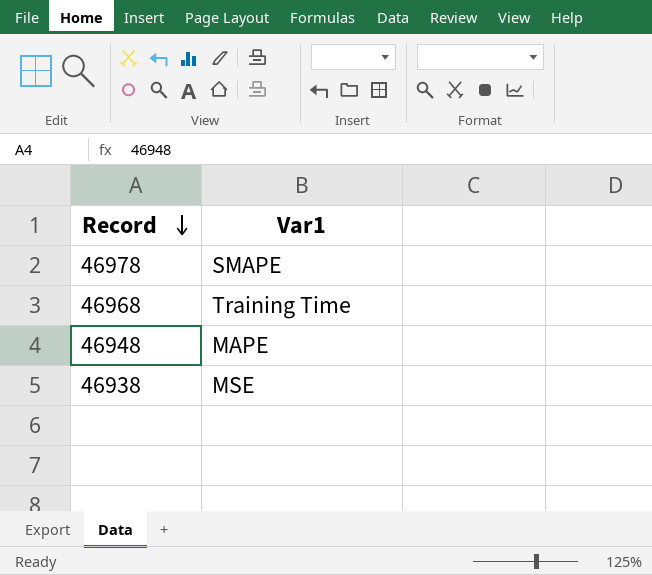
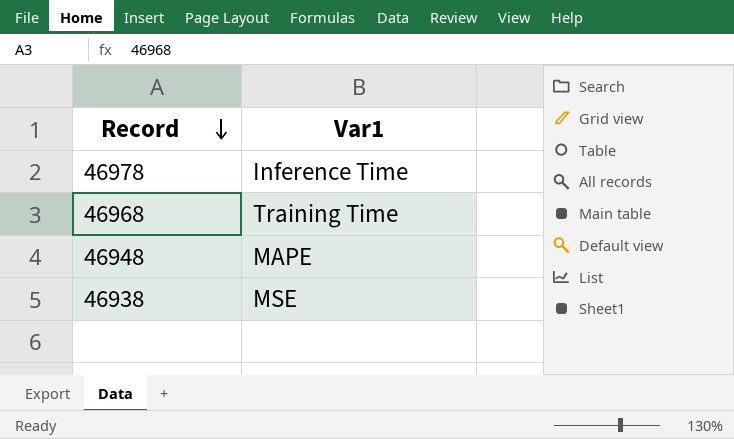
46978 | Var1: SMAPE -> Inference Time

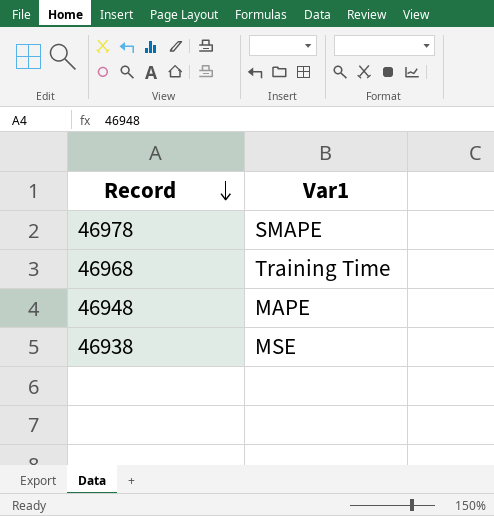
46978 | Var1: Inference Time -> SMAPE

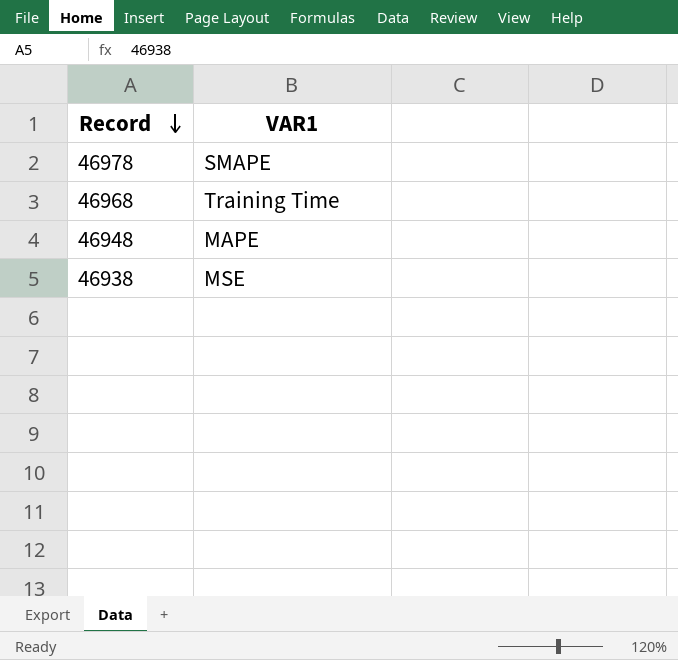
column name: Var1 -> VAR1

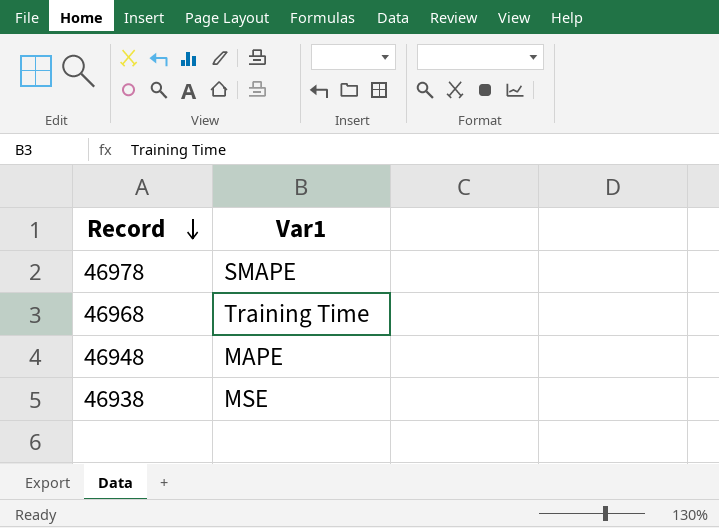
column name: VAR1 -> Var1

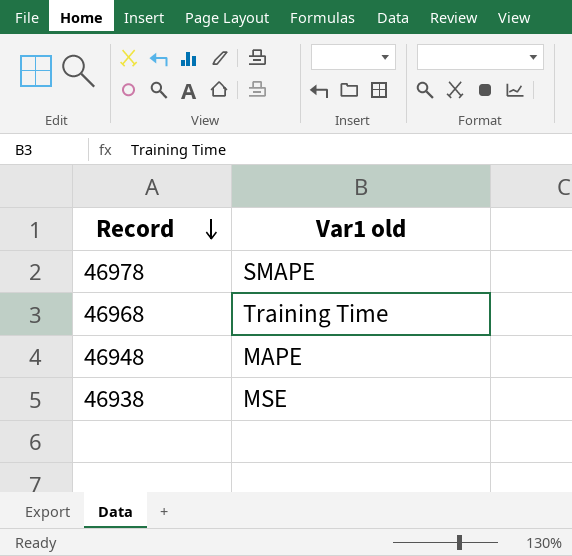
column name: Var1 -> Var1 old

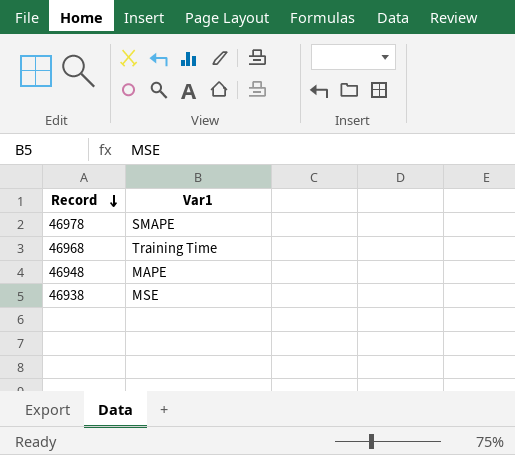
column name: Var1 old -> Var1

